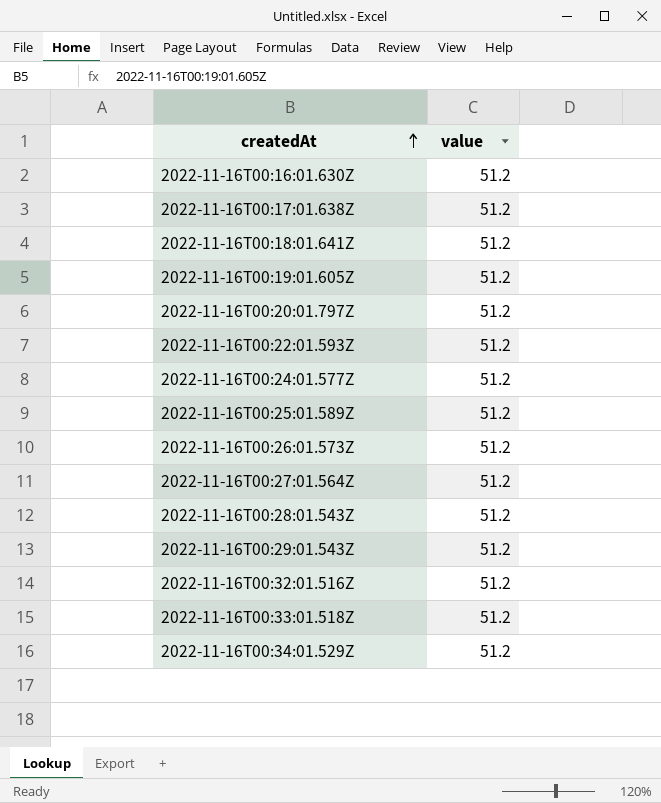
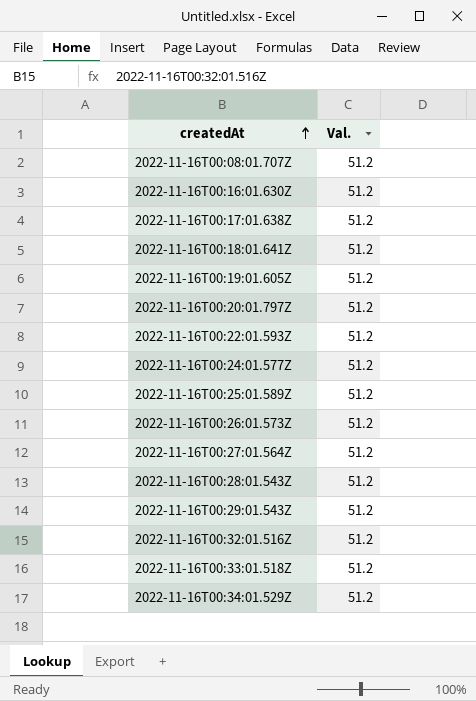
column name: value -> Val.
row 2022-11-16T00:08:01.707Z: none -> 51.2

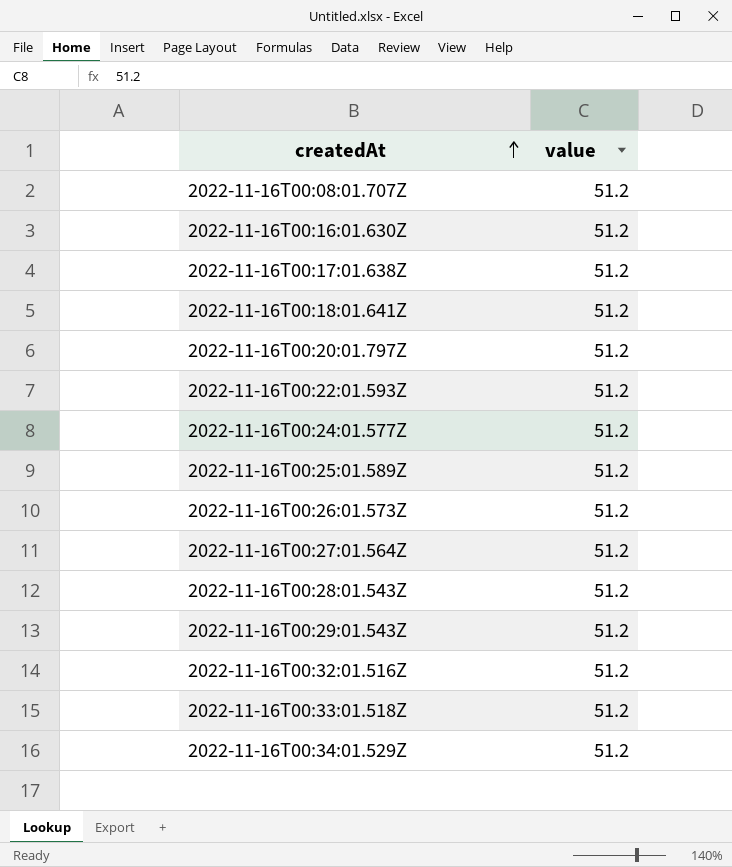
column name: Val. -> value
row 2022-11-16T00:19:01.605Z: 51.2 -> none

